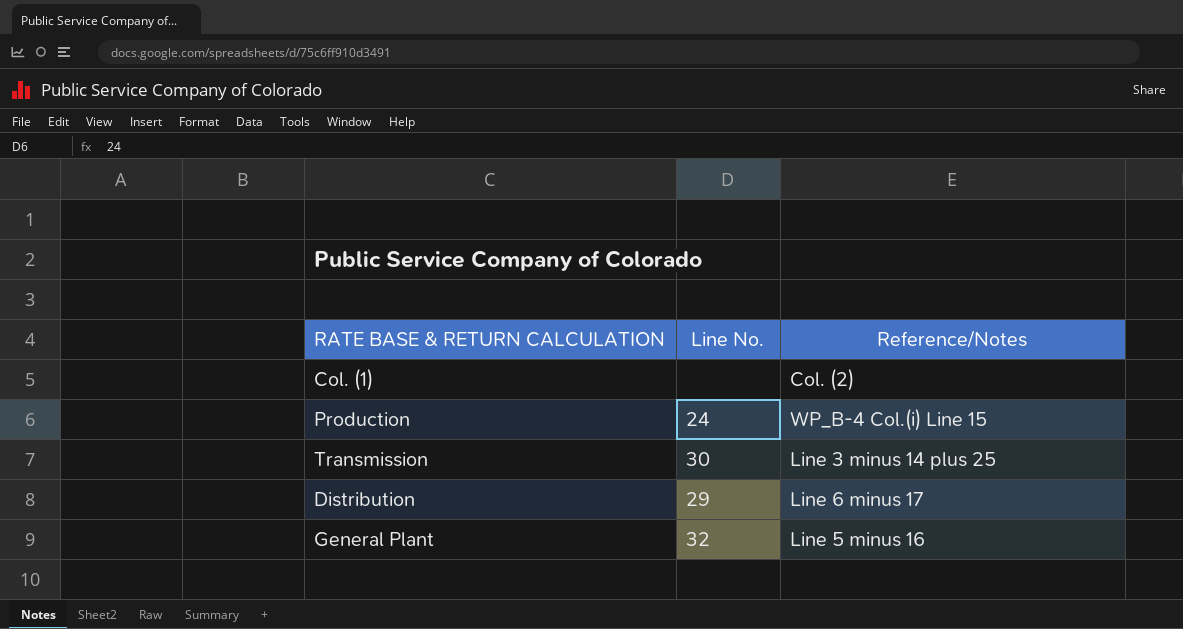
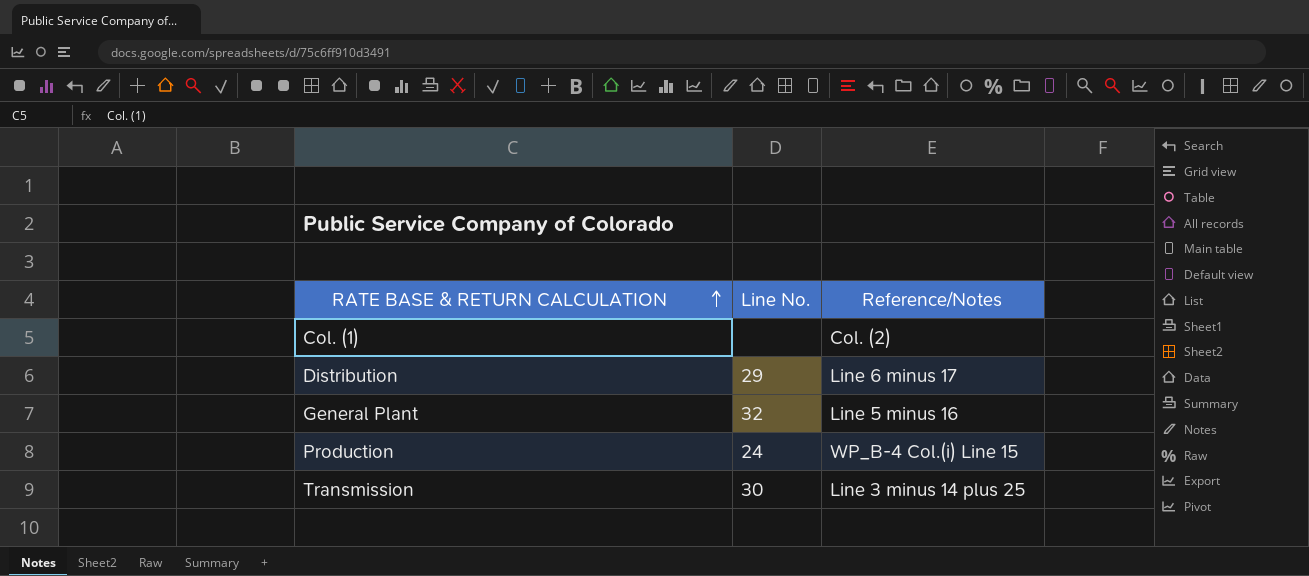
row order: none -> RATE BASE & RETURN CALCULATION ascending

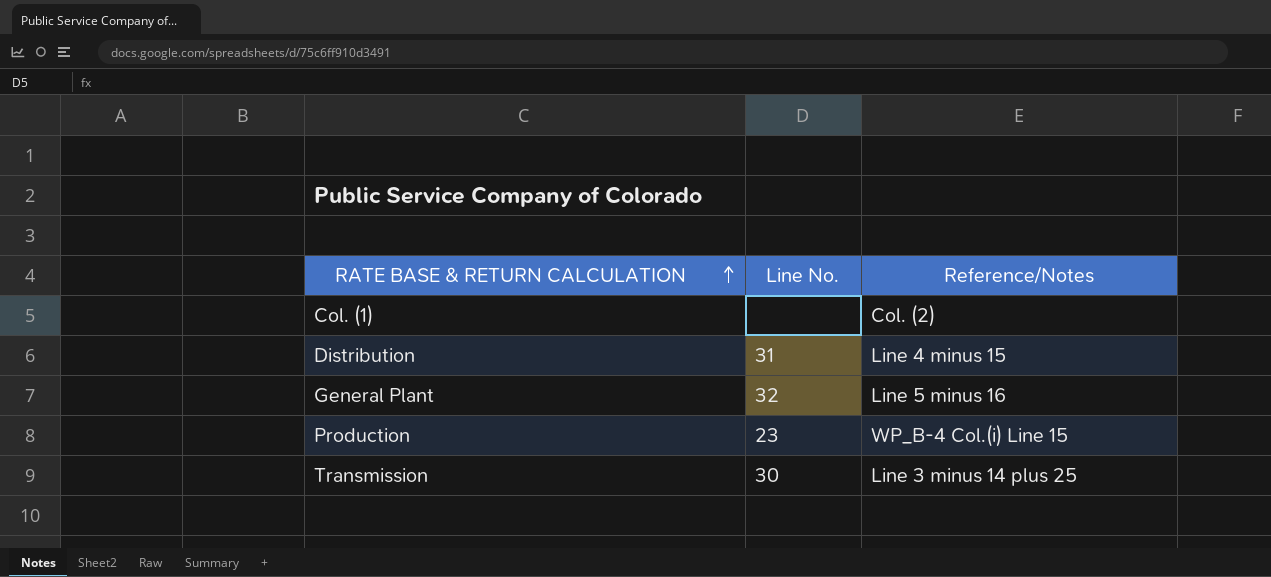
Distribution | Line No.: 29 -> 31
Distribution | Reference/Notes: Line 6 minus 17 -> Line 4 minus 15
Production | Line No.: 24 -> 23

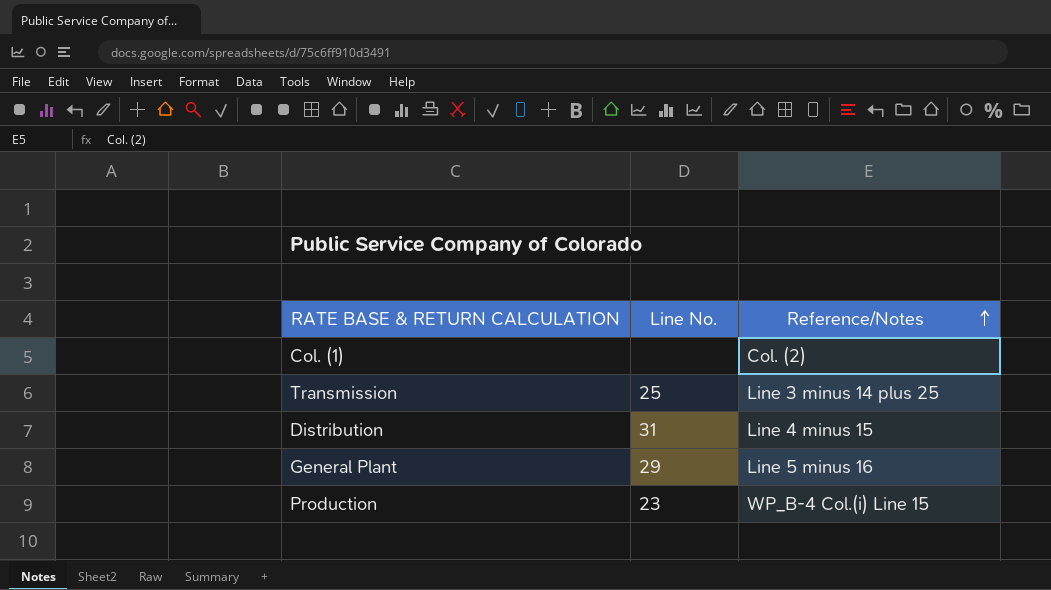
row order: RATE BASE & RETURN CALCULATION ascending -> Reference/Notes ascending
Transmission | Line No.: 30 -> 25
General Plant | Line No.: 32 -> 29

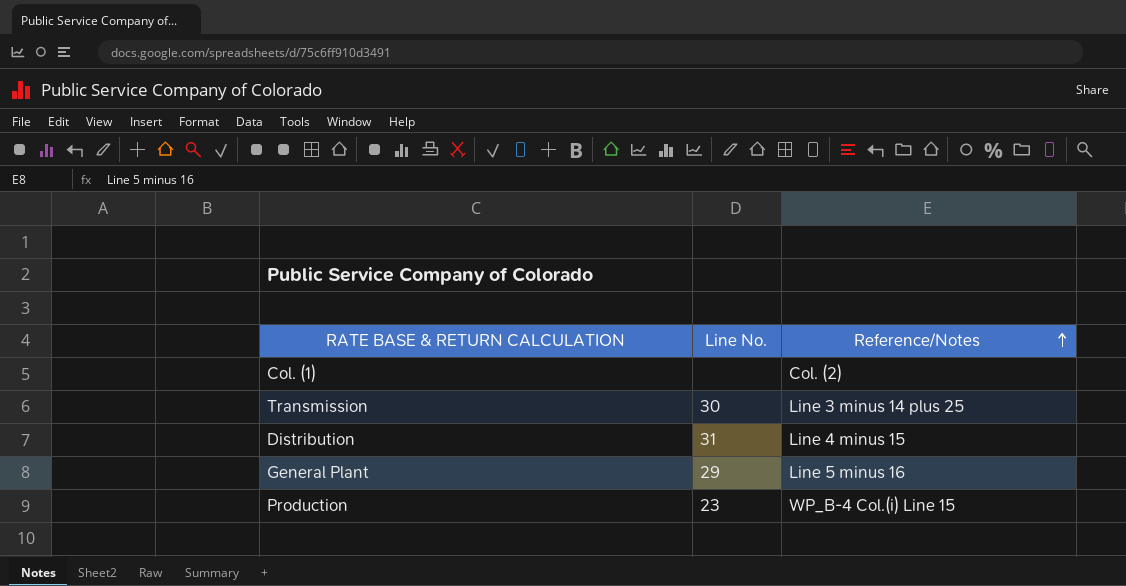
Transmission | Line No.: 25 -> 30

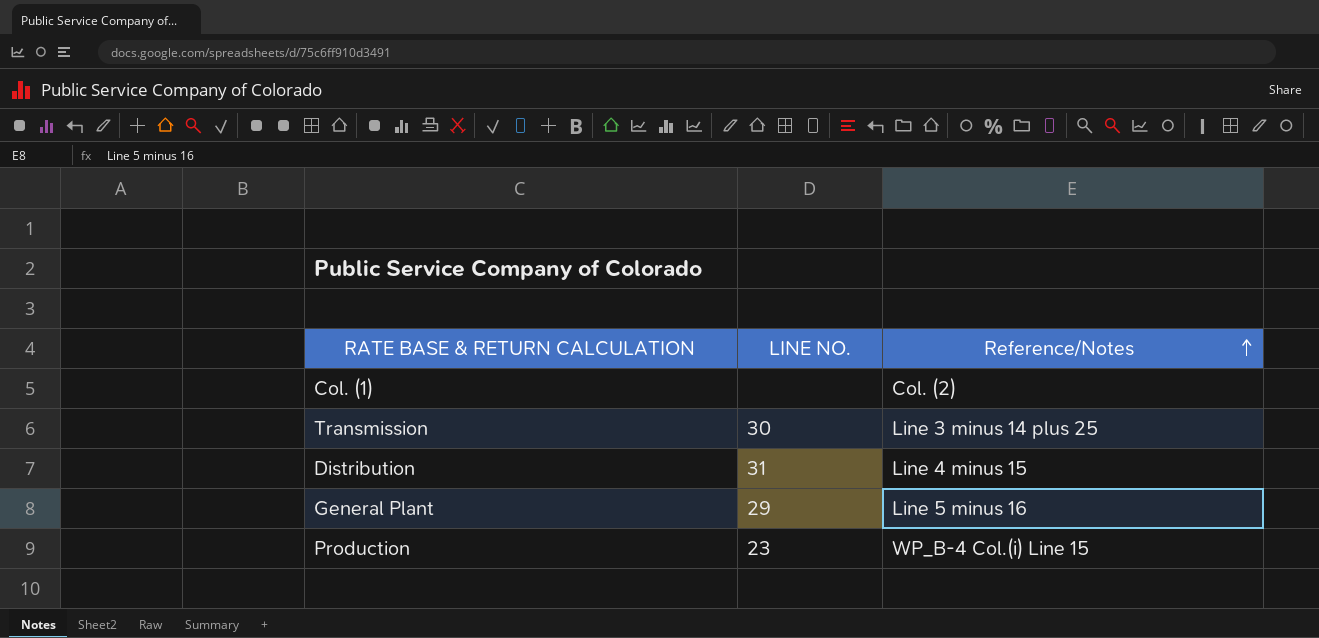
column name: Line No. -> LINE NO.

